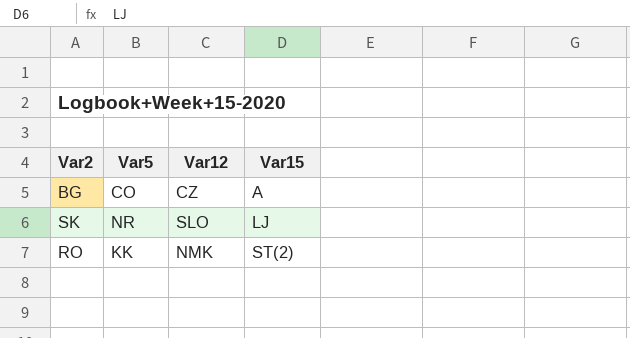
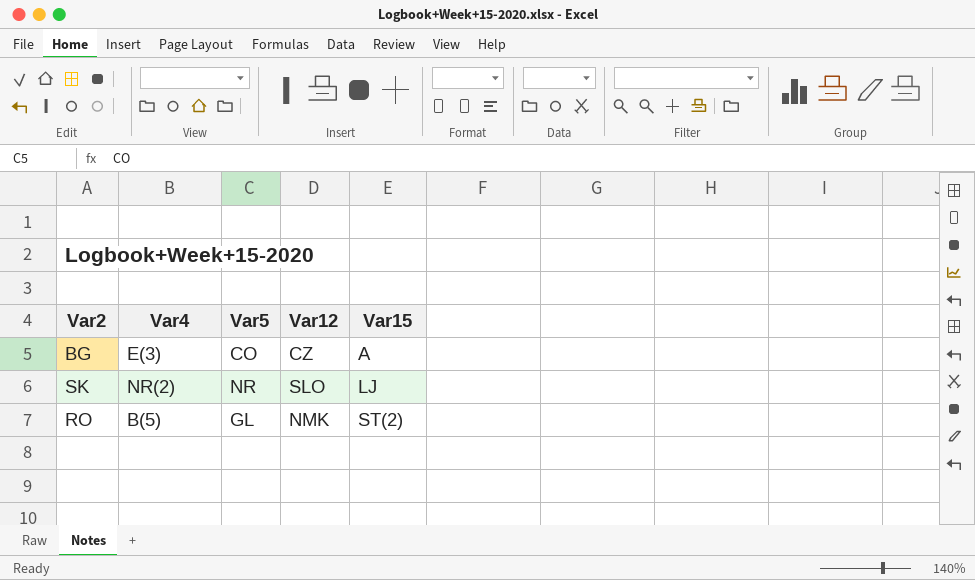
column Var4 | position: none -> 2
RO | Var5: KK -> GL

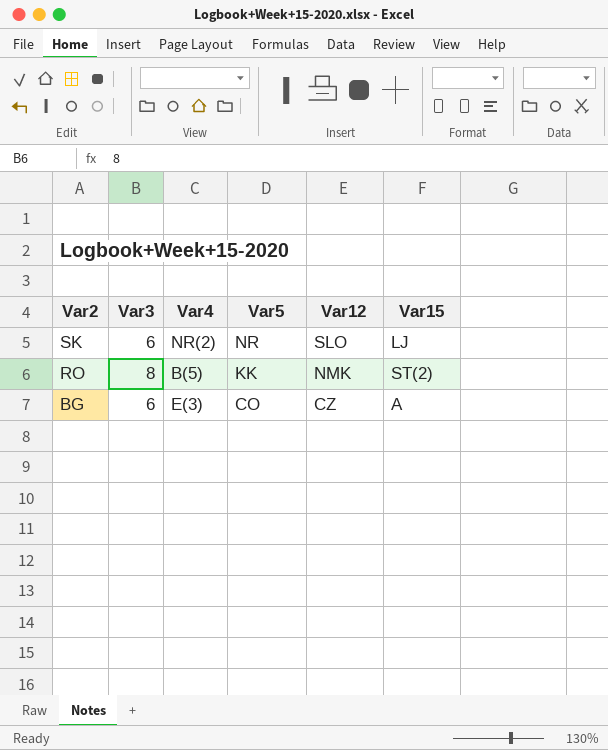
row order: Var15 ascending -> Var2 descending
column Var3 | position: none -> 2
RO | Var5: GL -> KK

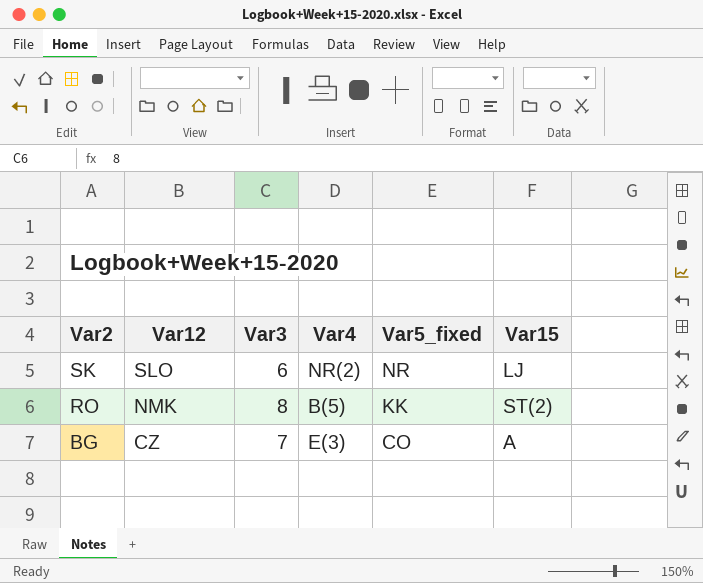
column Var12 | position: 5 -> 2
column name: Var5 -> Var5_fixed
BG | Var3: 6 -> 7

